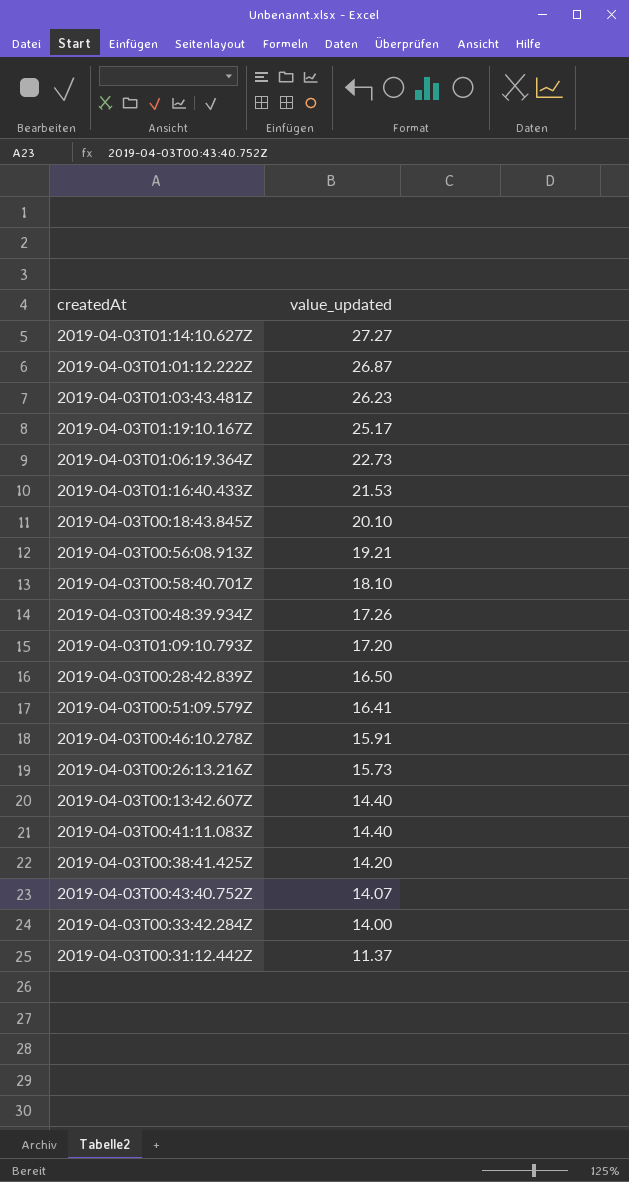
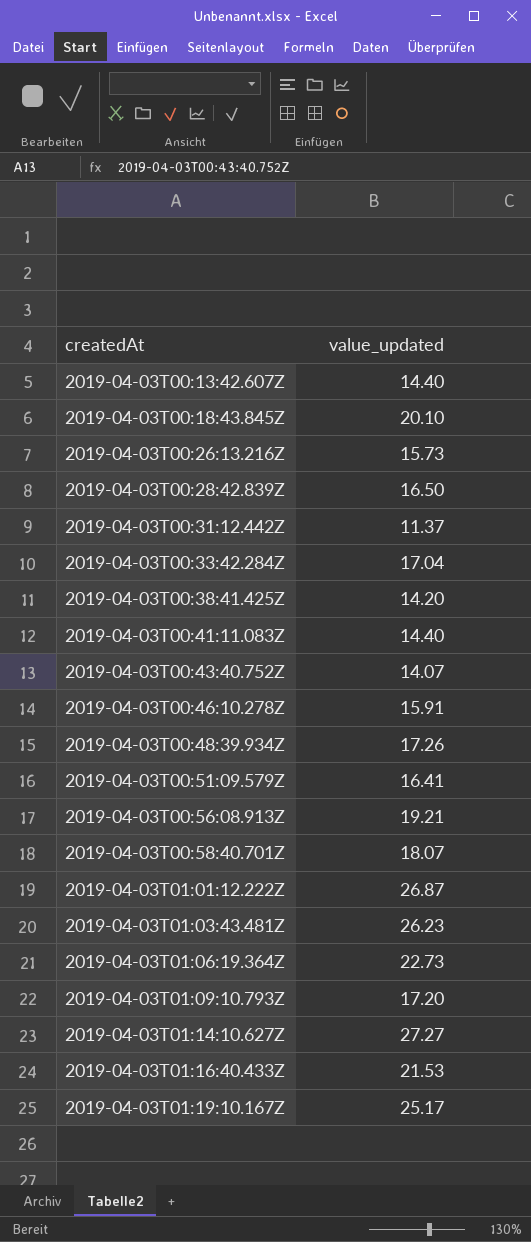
row order: value_updated descending -> createdAt ascending
2019-04-03T00:33:42.284Z | value_updated: 14.00 -> 17.04
2019-04-03T00:58:40.701Z | value_updated: 18.10 -> 18.07

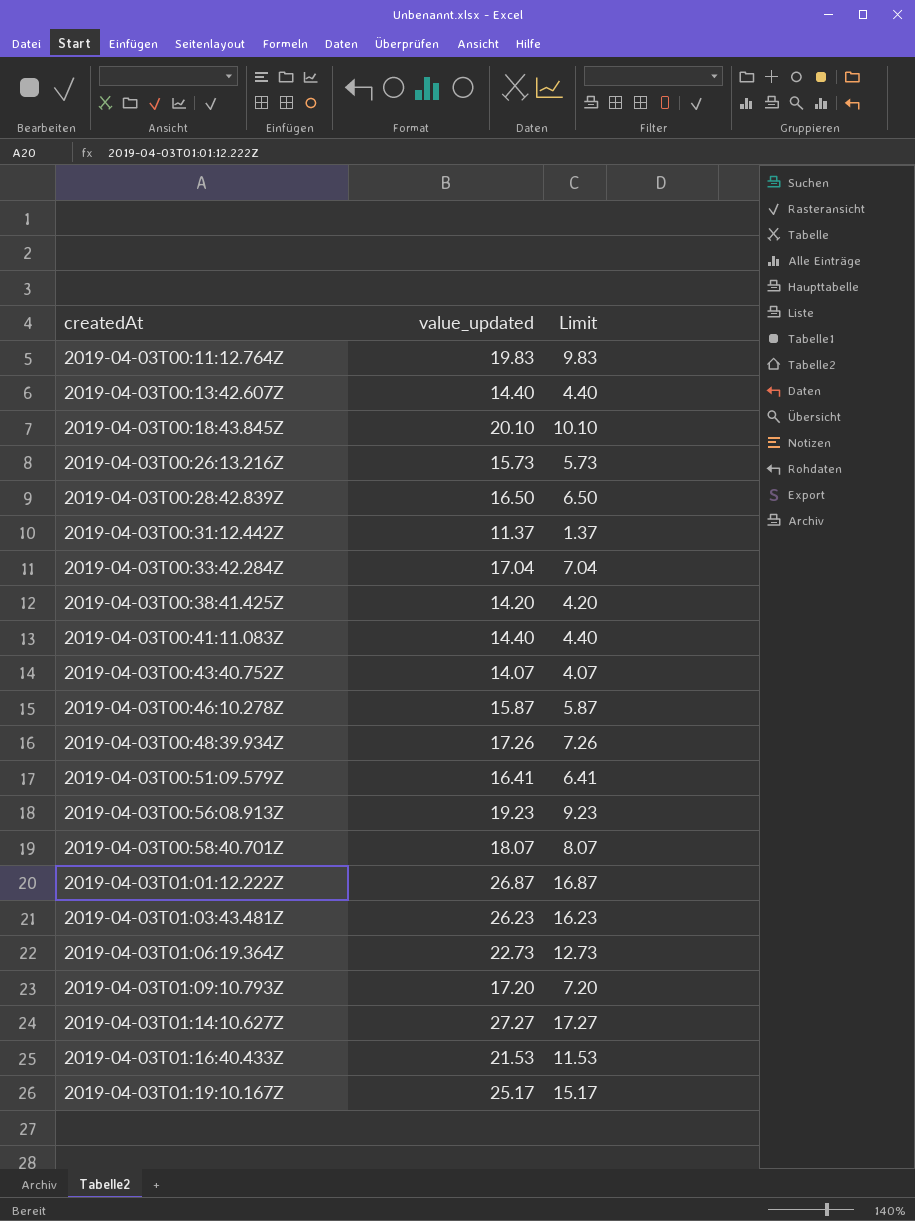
column Limit | formula: none -> [value_updated] - 10
row 2019-04-03T00:11:12.764Z: none -> 19.83 | 9.83
2019-04-03T00:46:10.278Z | value_updated: 15.91 -> 15.87
2019-04-03T00:56:08.913Z | value_updated: 19.21 -> 19.23

